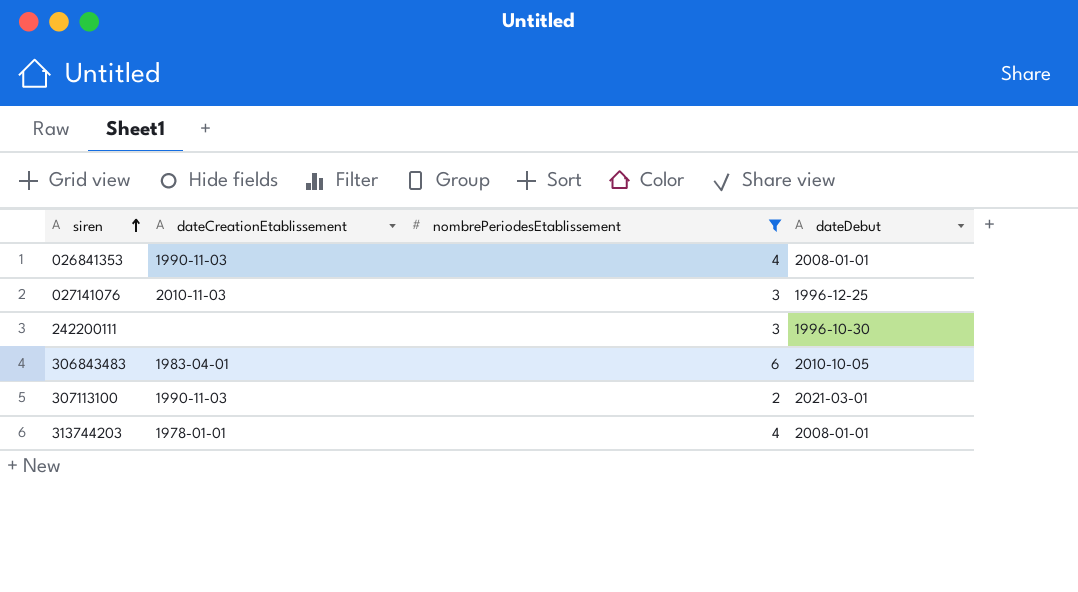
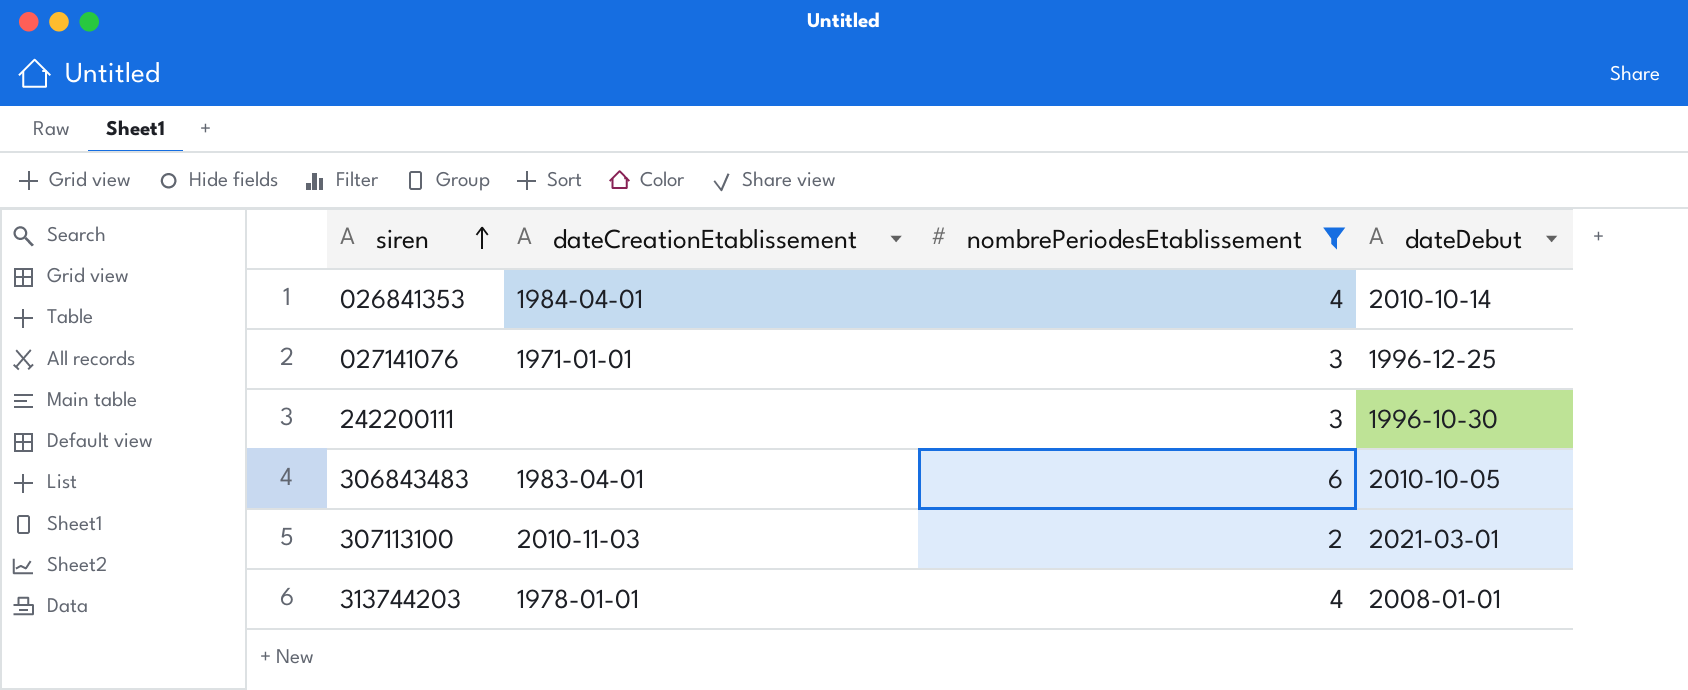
026841353 | dateCreationEtablissement: 1990-11-03 -> 1984-04-01
026841353 | dateDebut: 2008-01-01 -> 2010-10-14
027141076 | dateCreationEtablissement: 2010-11-03 -> 1971-01-01
307113100 | dateCreationEtablissement: 1990-11-03 -> 2010-11-03

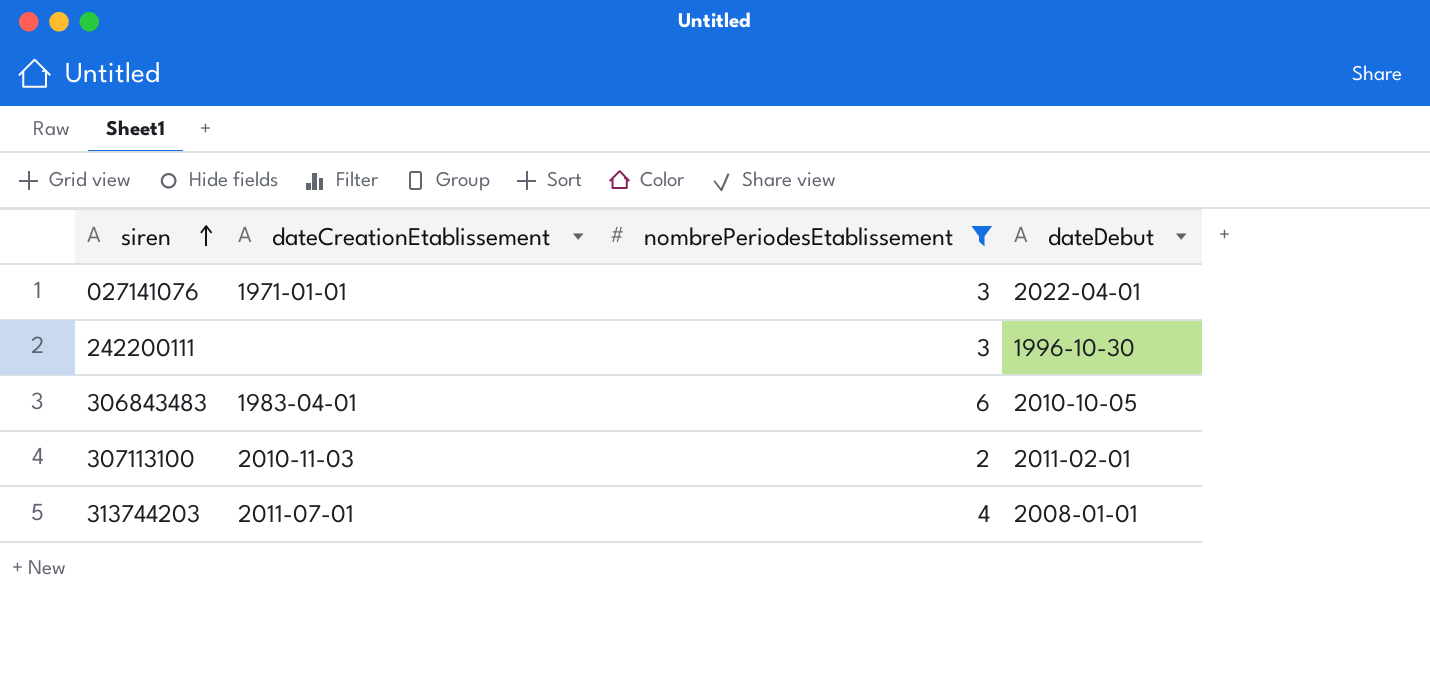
row 026841353: 1984-04-01 | 4 | 2010-10-14 -> none
027141076 | dateDebut: 1996-12-25 -> 2022-04-01
307113100 | dateDebut: 2021-03-01 -> 2011-02-01
313744203 | dateCreationEtablissement: 1978-01-01 -> 2011-07-01

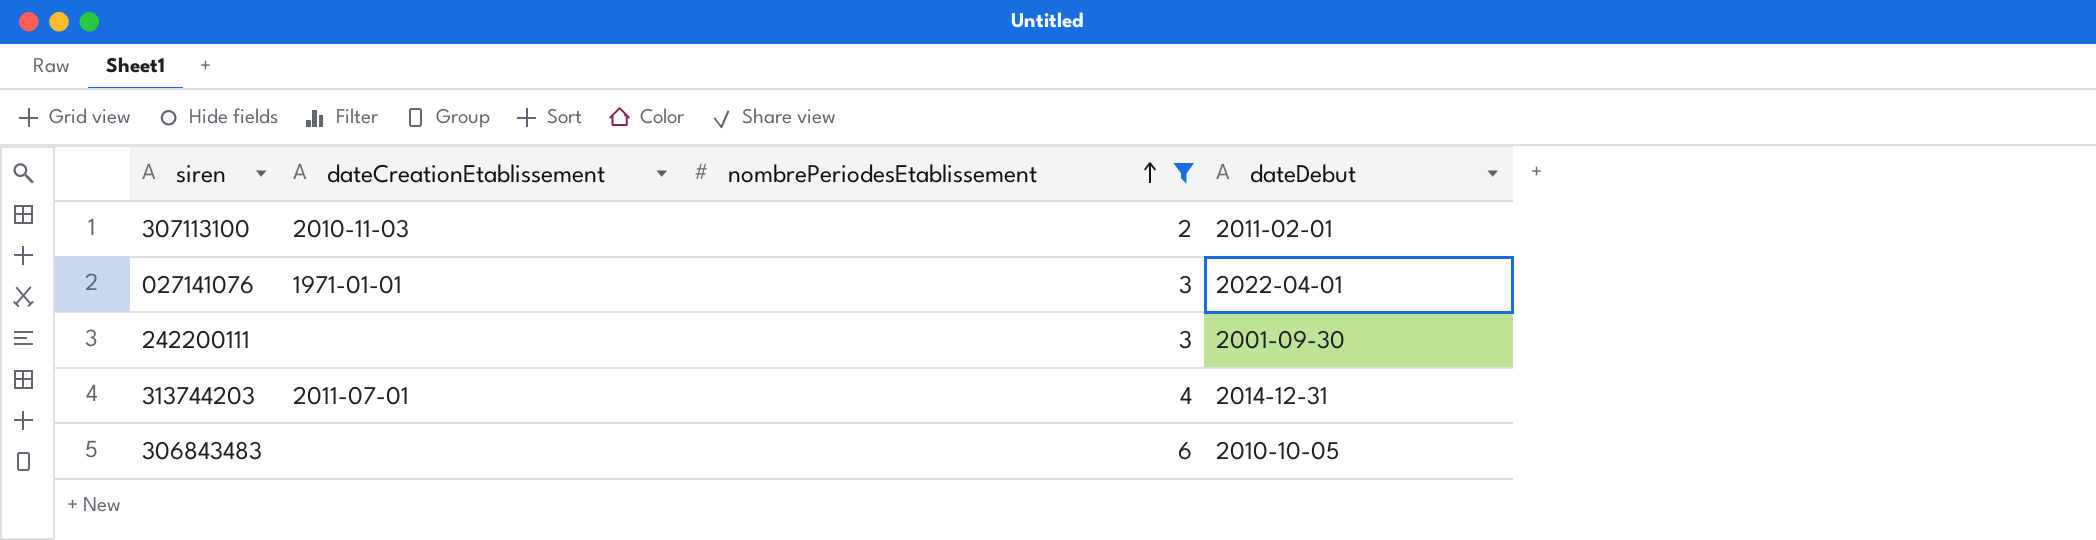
row order: siren ascending -> nombrePeriodesEtablissement ascending
242200111 | dateDebut: 1996-10-30 -> 2001-09-30
313744203 | dateDebut: 2008-01-01 -> 2014-12-31
306843483 | dateCreationEtablissement: 1983-04-01 -> none

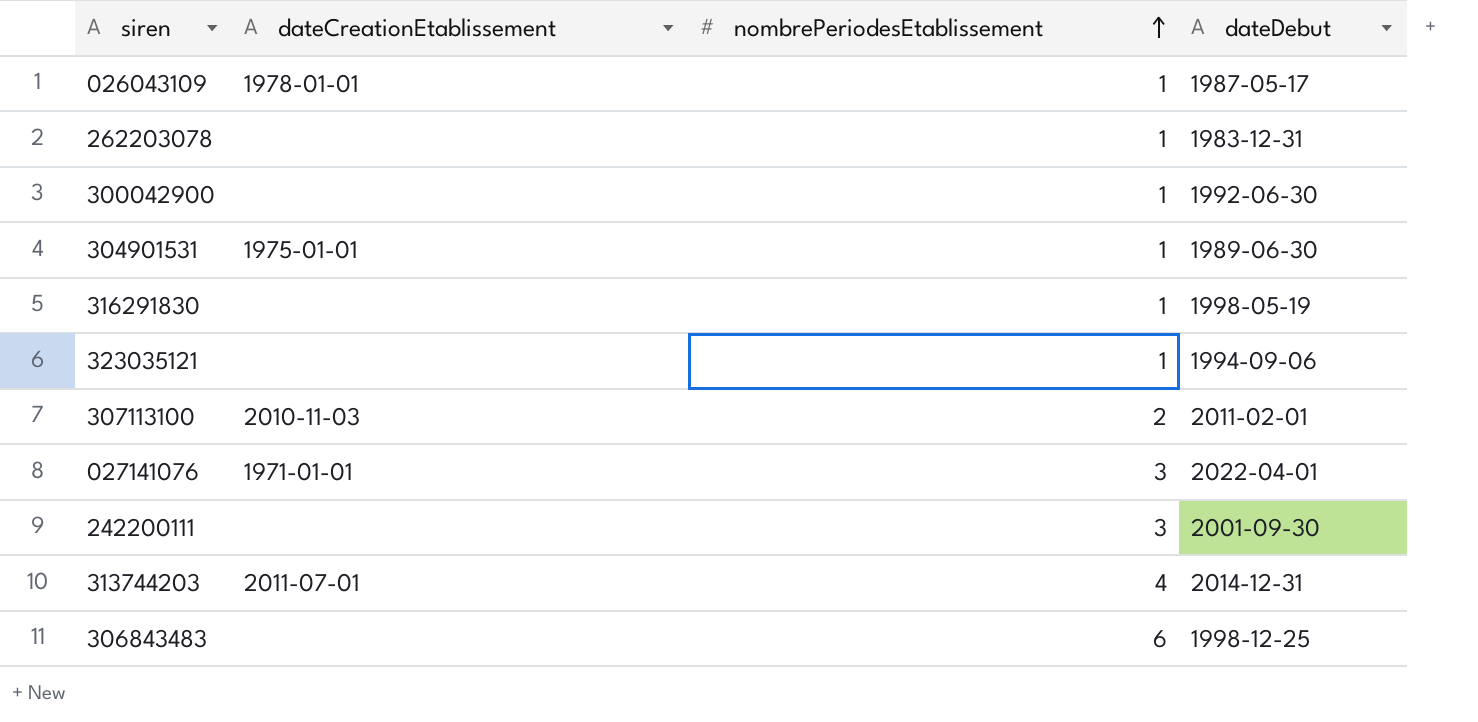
filter: nombrePeriodesEtablissement != 1 -> none
306843483 | dateDebut: 2010-10-05 -> 1998-12-25

